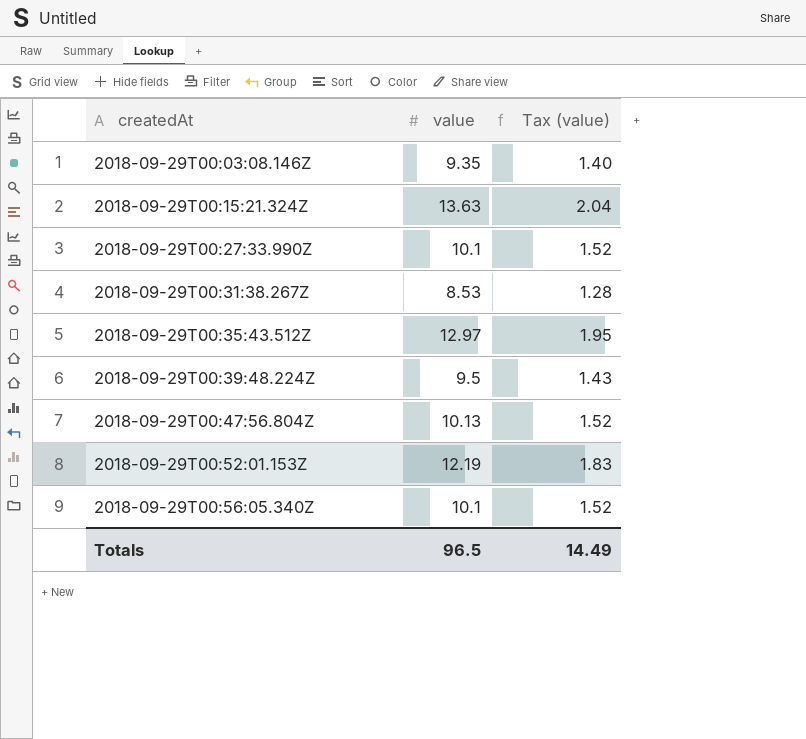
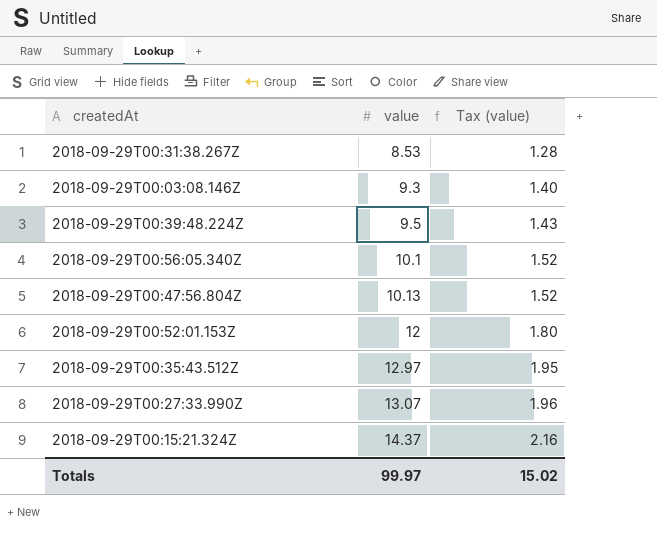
row order: createdAt ascending -> value ascending
2018-09-29T00:03:08.146Z | value: 9.35 -> 9.3
2018-09-29T00:52:01.153Z | value: 12.19 -> 12
2018-09-29T00:52:01.153Z | Tax (value): 1.83 -> 1.80
2018-09-29T00:27:33.990Z | value: 10.1 -> 13.07
2018-09-29T00:27:33.990Z | Tax (value): 1.52 -> 1.96
2018-09-29T00:15:21.324Z | value: 13.63 -> 14.37
2018-09-29T00:15:21.324Z | Tax (value): 2.04 -> 2.16
Totals | value: 96.5 -> 99.97
Totals | Tax (value): 14.49 -> 15.02

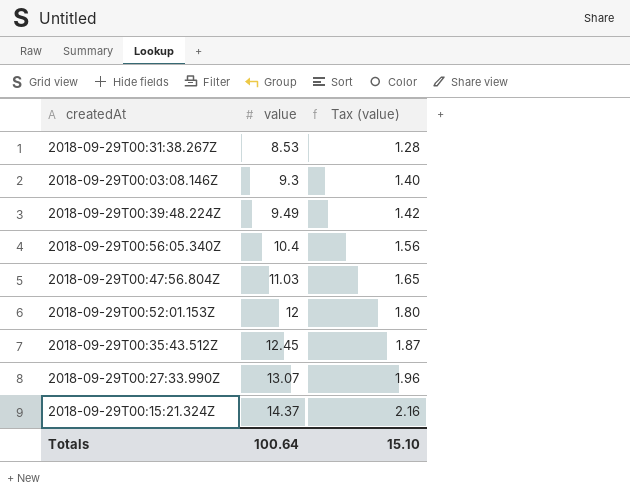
2018-09-29T00:39:48.224Z | value: 9.5 -> 9.49
2018-09-29T00:39:48.224Z | Tax (value): 1.43 -> 1.42
2018-09-29T00:56:05.340Z | value: 10.1 -> 10.4
2018-09-29T00:56:05.340Z | Tax (value): 1.52 -> 1.56
2018-09-29T00:47:56.804Z | value: 10.13 -> 11.03
2018-09-29T00:47:56.804Z | Tax (value): 1.52 -> 1.65
2018-09-29T00:35:43.512Z | value: 12.97 -> 12.45
2018-09-29T00:35:43.512Z | Tax (value): 1.95 -> 1.87
Totals | value: 99.97 -> 100.64
Totals | Tax (value): 15.02 -> 15.10

